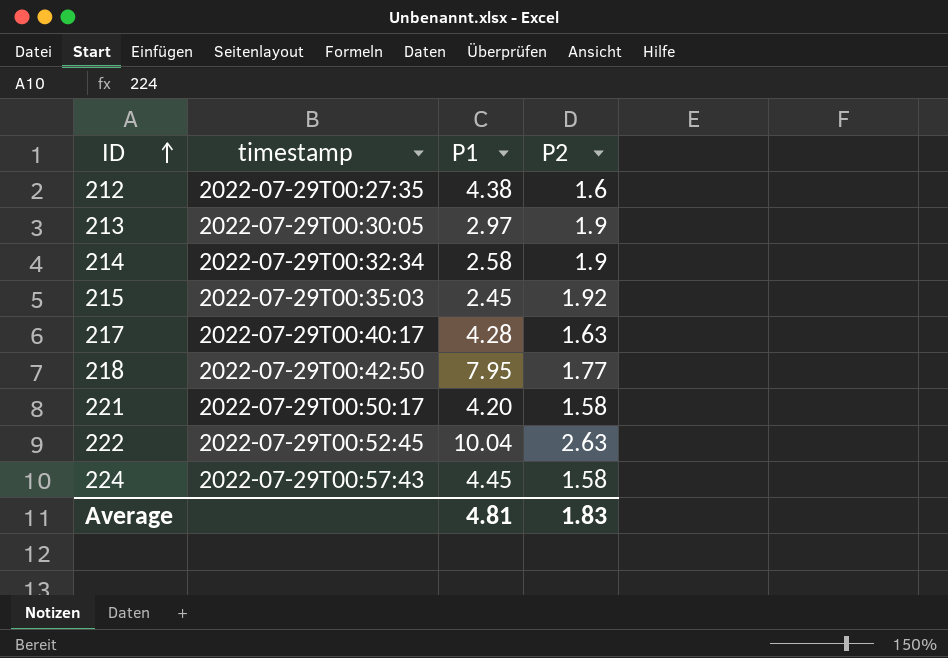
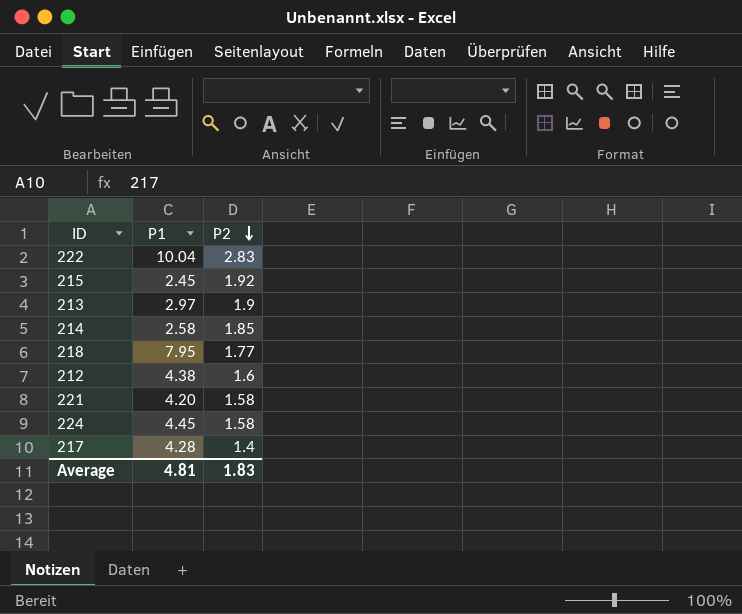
row order: ID ascending -> P2 descending
column timestamp | position: 2 -> none
222 | P2: 2.63 -> 2.83
214 | P2: 1.9 -> 1.85
217 | P2: 1.63 -> 1.4

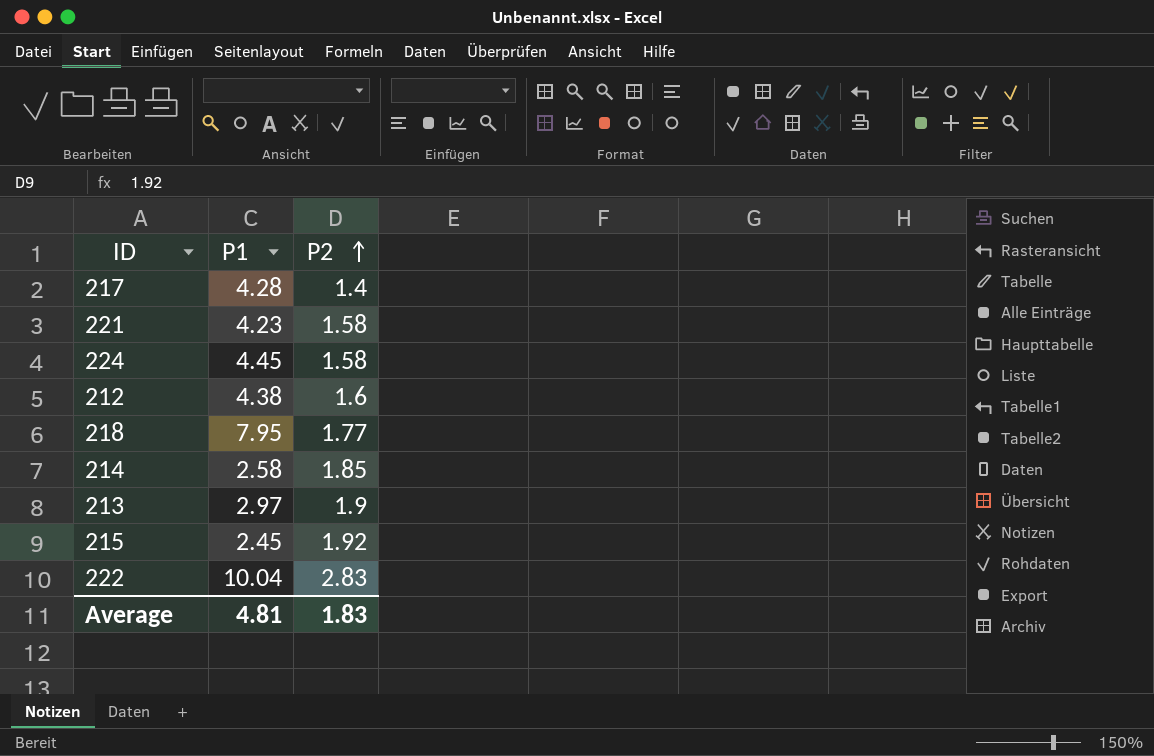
row order: P2 descending -> P2 ascending
221 | P1: 4.20 -> 4.23

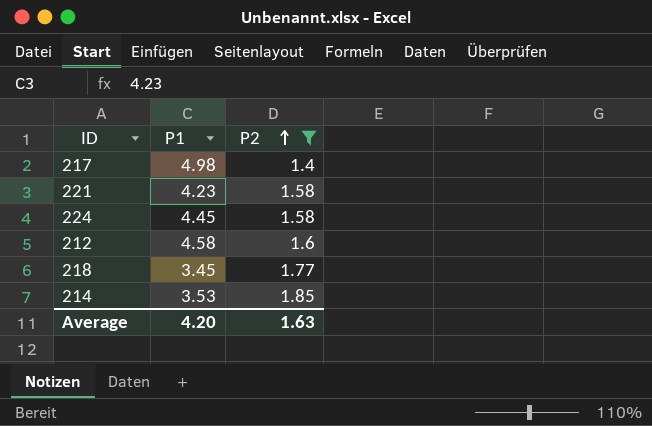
filter: none -> P2 <= 1.85
217 | P1: 4.28 -> 4.98
212 | P1: 4.38 -> 4.58
218 | P1: 7.95 -> 3.45
214 | P1: 2.58 -> 3.53
Average | P1: 4.81 -> 4.20
Average | P2: 1.83 -> 1.63

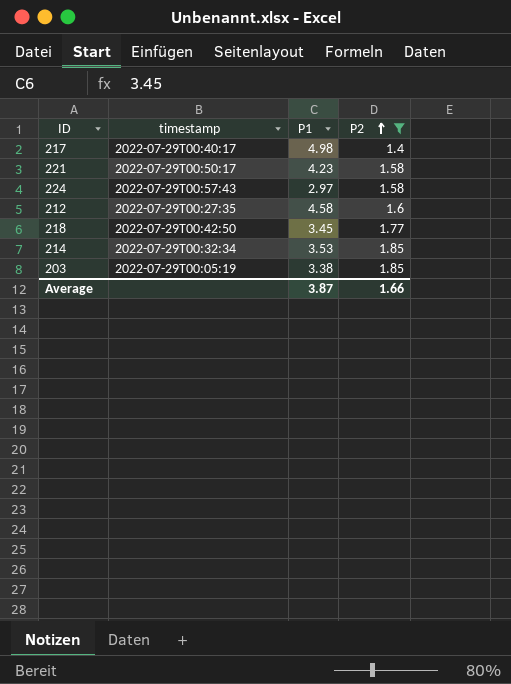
column timestamp | position: none -> 2
224 | P1: 4.45 -> 2.97
row 203: none -> 2022-07-29T00:05:19 | 3.38 | 1.85
Average | P1: 4.20 -> 3.87
Average | P2: 1.63 -> 1.66

